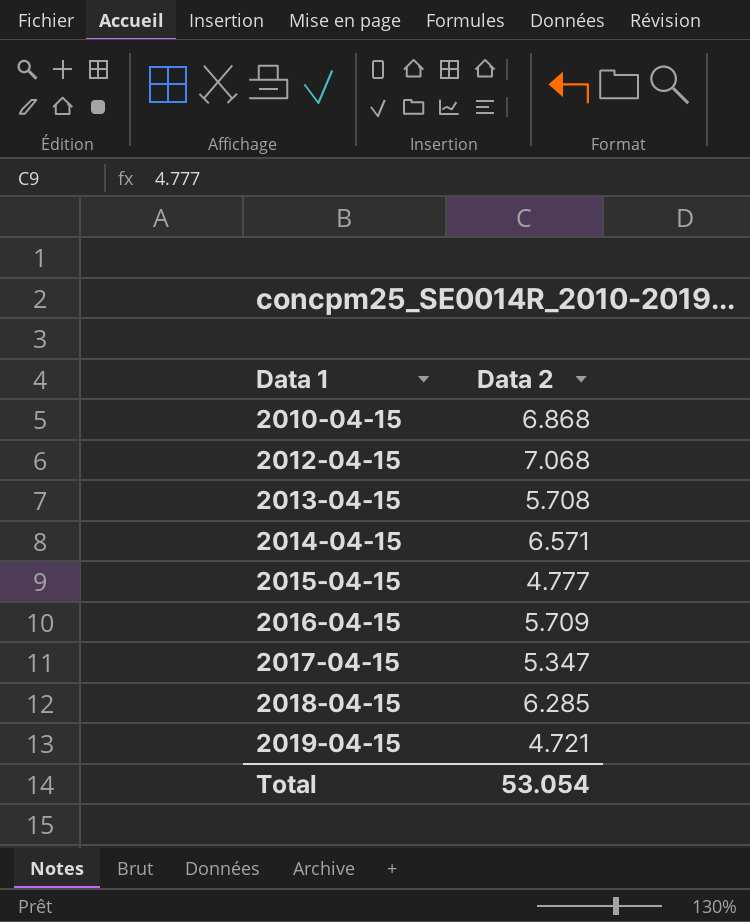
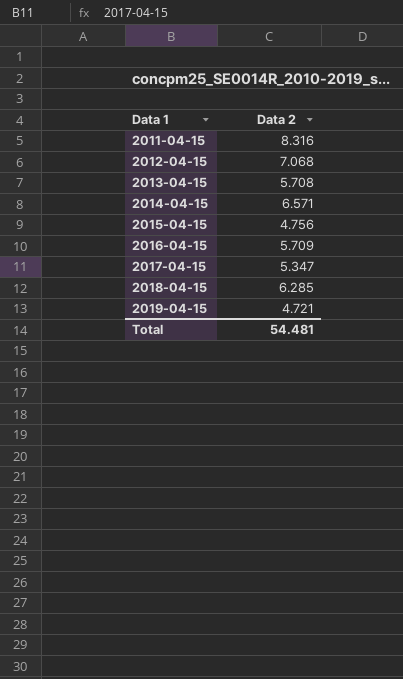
row 2010-04-15: 6.868 -> none
row 2011-04-15: none -> 8.316
2015-04-15 | Data 2: 4.777 -> 4.756
Total | Data 2: 53.054 -> 54.481

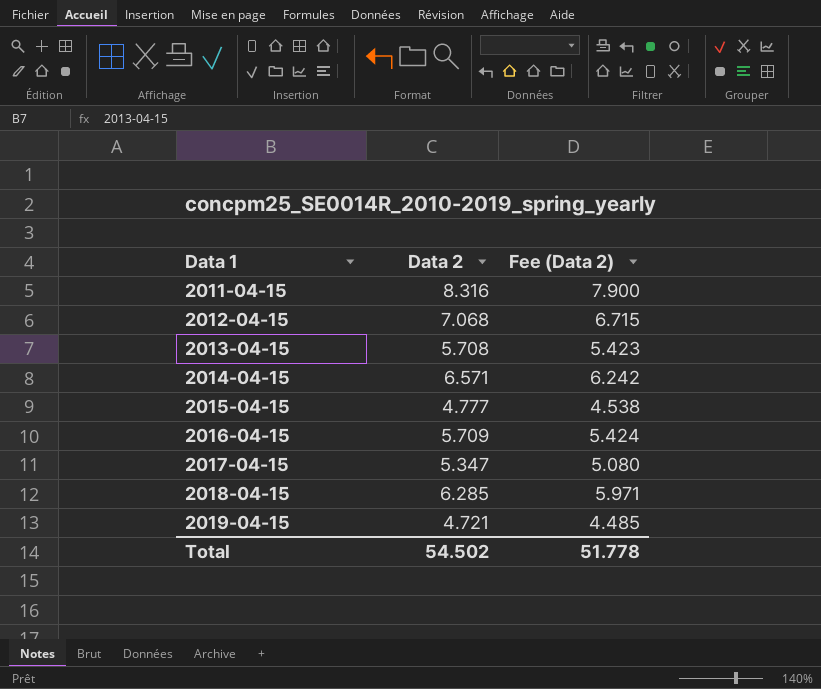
column Fee (Data 2) | formula: none -> [Data 2] * 0.95
2015-04-15 | Data 2: 4.756 -> 4.777
Total | Data 2: 54.481 -> 54.502

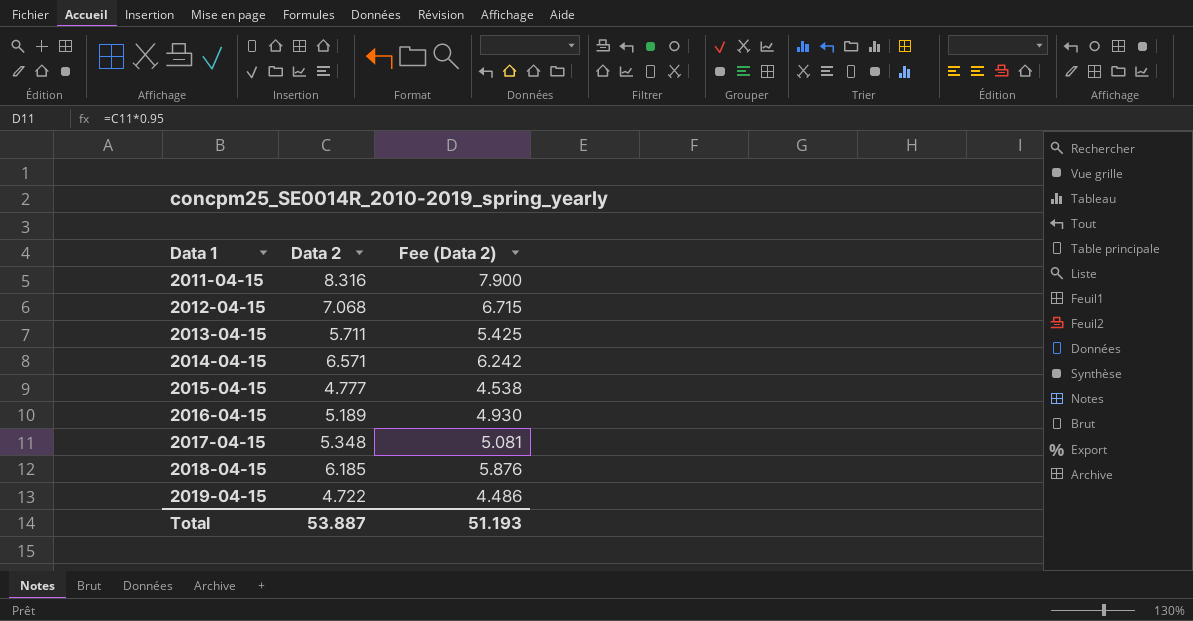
2013-04-15 | Data 2: 5.708 -> 5.711
2013-04-15 | Fee (Data 2): 5.423 -> 5.425
2016-04-15 | Data 2: 5.709 -> 5.189
2016-04-15 | Fee (Data 2): 5.424 -> 4.930
2017-04-15 | Data 2: 5.347 -> 5.348
2017-04-15 | Fee (Data 2): 5.080 -> 5.081
2018-04-15 | Data 2: 6.285 -> 6.185
2018-04-15 | Fee (Data 2): 5.971 -> 5.876
2019-04-15 | Data 2: 4.721 -> 4.722
2019-04-15 | Fee (Data 2): 4.485 -> 4.486
Total | Data 2: 54.502 -> 53.887
Total | Fee (Data 2): 51.778 -> 51.193

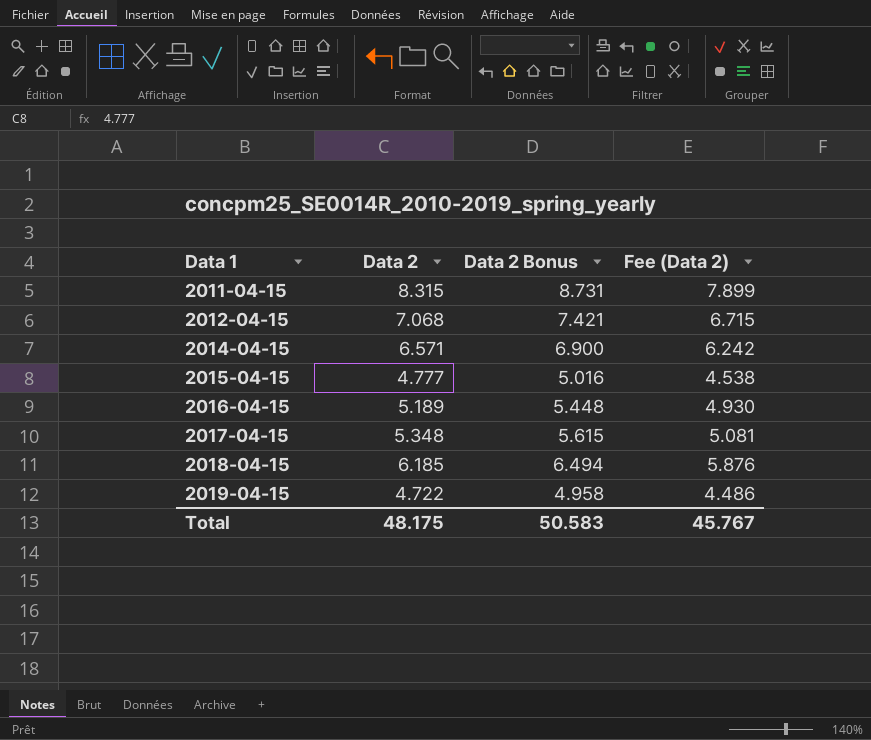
column Data 2 Bonus | formula: none -> [Data 2] * 1.05
row 2013-04-15: 5.711 | 5.425 -> none
2011-04-15 | Data 2: 8.316 -> 8.315
2011-04-15 | Fee (Data 2): 7.900 -> 7.899
Total | Data 2: 53.887 -> 48.175
Total | Fee (Data 2): 51.193 -> 45.767

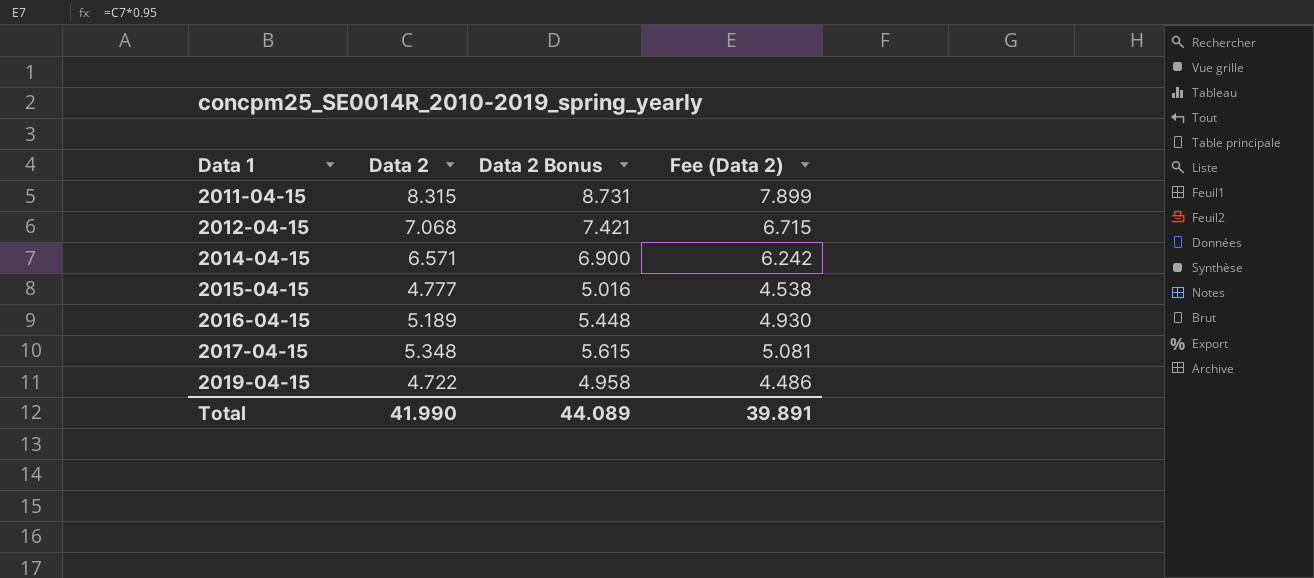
row 2018-04-15: 6.185 | 6.494 | 5.876 -> none
Total | Data 2: 48.175 -> 41.990
Total | Data 2 Bonus: 50.583 -> 44.089
Total | Fee (Data 2): 45.767 -> 39.891

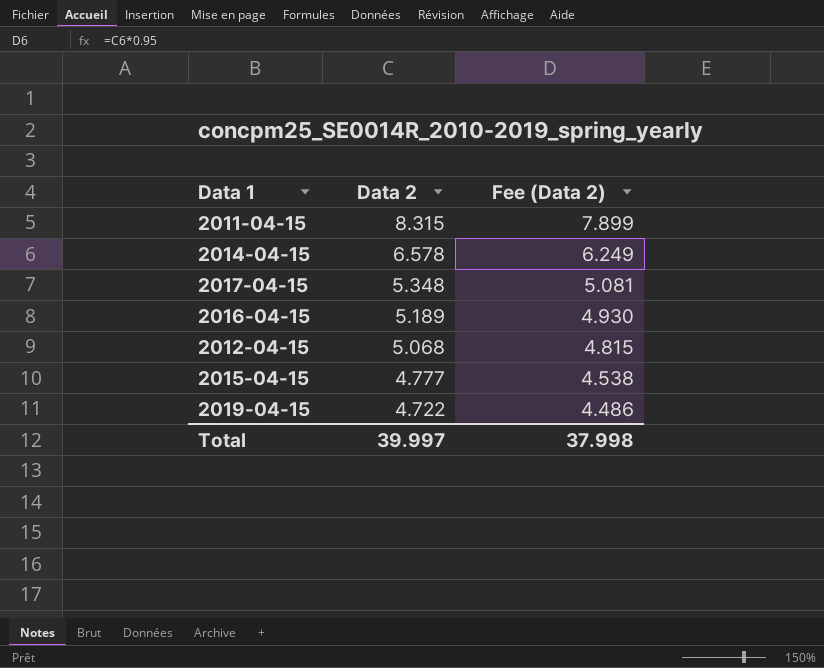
row order: Data 1 ascending -> Data 2 descending
column Data 2 Bonus | formula: [Data 2] * 1.05 -> none
2014-04-15 | Data 2: 6.571 -> 6.578
2014-04-15 | Fee (Data 2): 6.242 -> 6.249
2012-04-15 | Data 2: 7.068 -> 5.068
2012-04-15 | Fee (Data 2): 6.715 -> 4.815
Total | Data 2: 41.990 -> 39.997
Total | Fee (Data 2): 39.891 -> 37.998

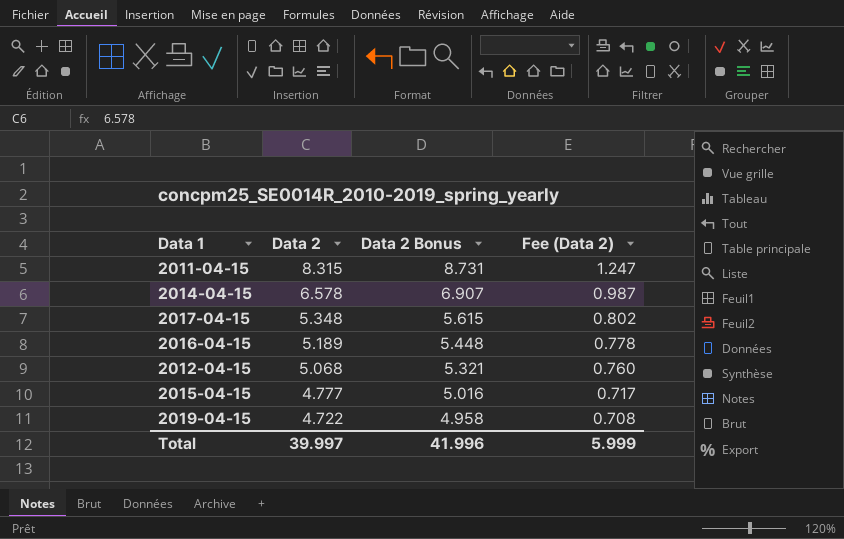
column Data 2 Bonus | formula: none -> [Data 2] * 1.05
column Fee (Data 2) | formula: [Data 2] * 0.95 -> [Data 2] * 0.15
Total | Fee (Data 2): 37.998 -> 5.999

